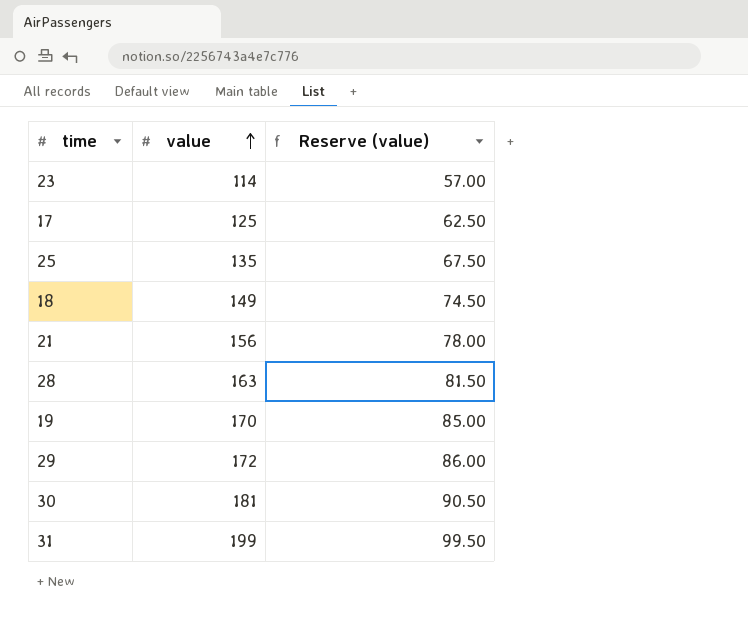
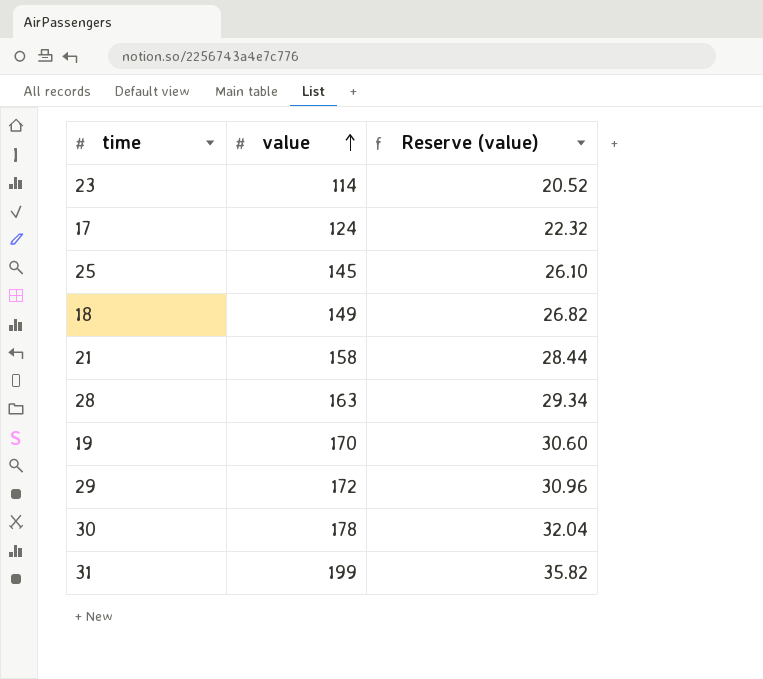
column Reserve (value) | formula: [value] * 0.5 -> [value] * 0.18
17 | value: 125 -> 124
25 | value: 135 -> 145
21 | value: 156 -> 158
30 | value: 181 -> 178

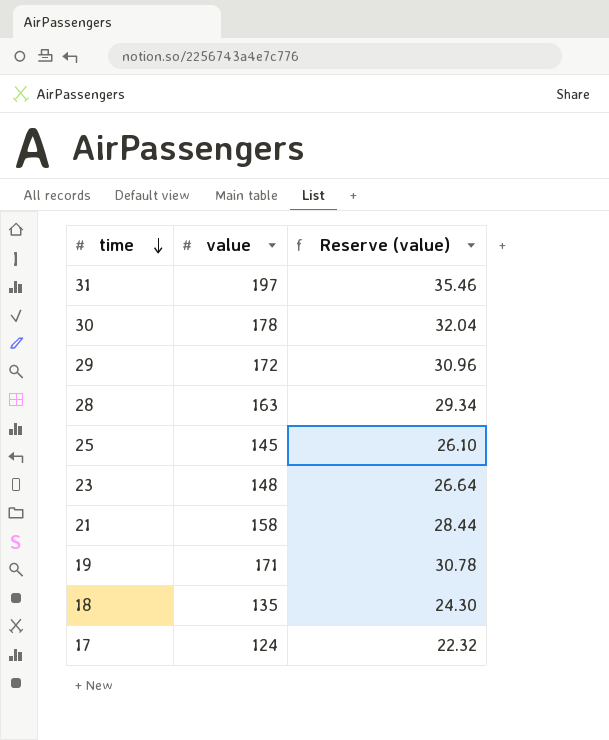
row order: value ascending -> time descending
31 | value: 199 -> 197
31 | Reserve (value): 35.82 -> 35.46
23 | value: 114 -> 148
23 | Reserve (value): 20.52 -> 26.64
19 | value: 170 -> 171
19 | Reserve (value): 30.60 -> 30.78
18 | value: 149 -> 135
18 | Reserve (value): 26.82 -> 24.30

